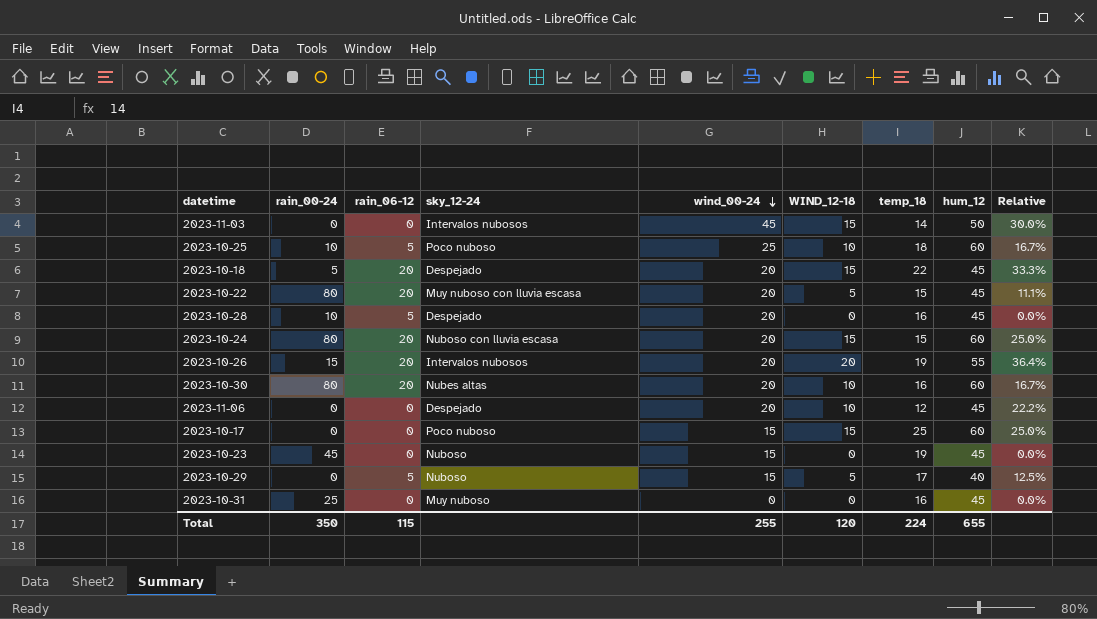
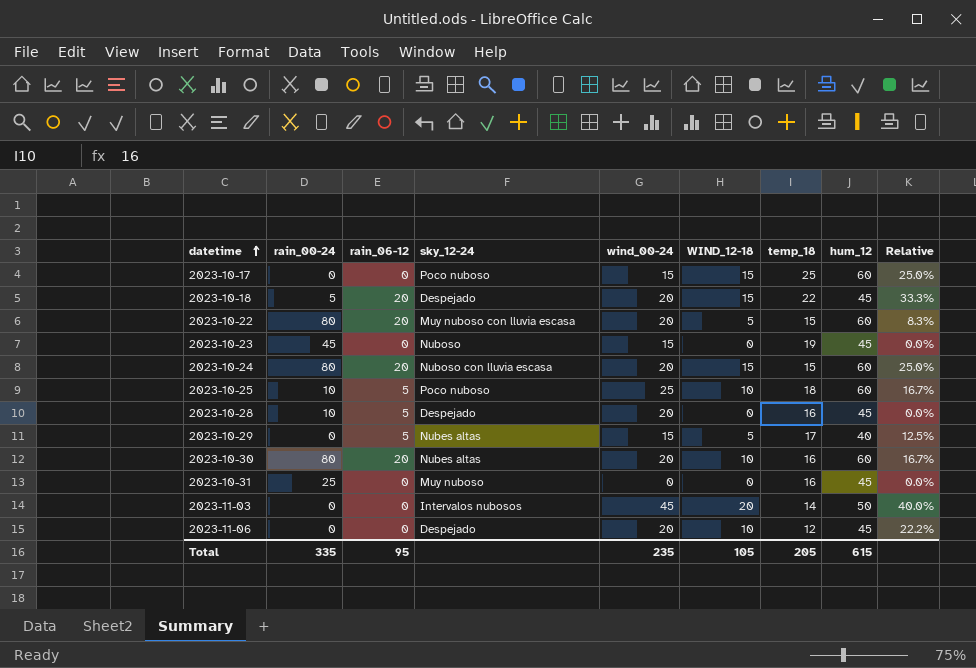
row order: wind_00-24 descending -> datetime ascending
row 2023-10-26: 15 | 20 | Intervalos nubosos | 20 | 20 | 19 | 55 | 36.4% -> none
2023-10-22 | hum_12: 45 -> 60
2023-10-22 | Relative: 11.1% -> 8.3%
2023-10-29 | sky_12-24: Nuboso -> Nubes altas
2023-11-03 | WIND_12-18: 15 -> 20
2023-11-03 | Relative: 30.0% -> 40.0%
Total | rain_00-24: 350 -> 335
Total | rain_06-12: 115 -> 95
Total | wind_00-24: 255 -> 235
Total | WIND_12-18: 120 -> 105
Total | temp_18: 224 -> 205
Total | hum_12: 655 -> 615

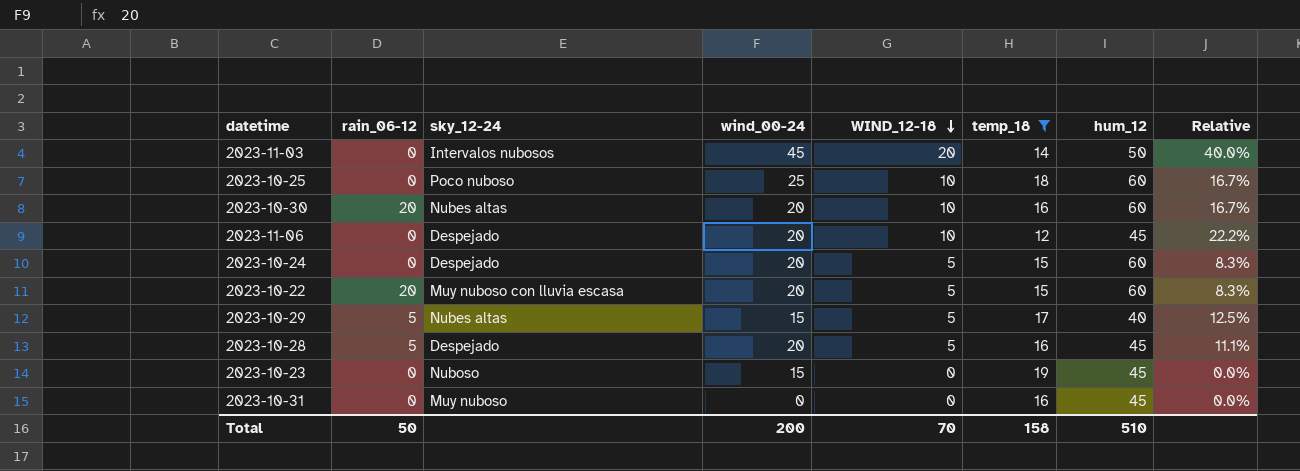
filter: none -> temp_18 <= 19
row order: datetime ascending -> WIND_12-18 descending
column rain_00-24 | position: 2 -> none
2023-10-25 | rain_06-12: 5 -> 0
2023-10-24 | rain_06-12: 20 -> 0
2023-10-24 | sky_12-24: Nuboso con lluvia escasa -> Despejado
2023-10-24 | WIND_12-18: 15 -> 5
2023-10-24 | Relative: 25.0% -> 8.3%
2023-10-28 | WIND_12-18: 0 -> 5
2023-10-28 | Relative: 0.0% -> 11.1%
Total | rain_06-12: 95 -> 50
Total | wind_00-24: 235 -> 200
Total | WIND_12-18: 105 -> 70
Total | temp_18: 205 -> 158
Total | hum_12: 615 -> 510

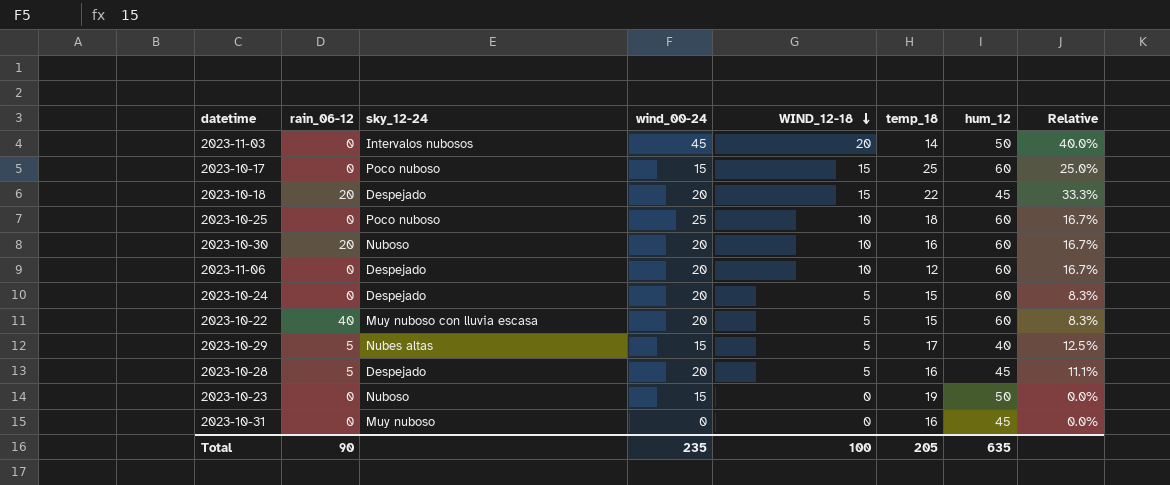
filter: temp_18 <= 19 -> none
2023-10-30 | sky_12-24: Nubes altas -> Nuboso
2023-11-06 | hum_12: 45 -> 60
2023-11-06 | Relative: 22.2% -> 16.7%
2023-10-22 | rain_06-12: 20 -> 40
2023-10-23 | hum_12: 45 -> 50
Total | rain_06-12: 50 -> 90
Total | wind_00-24: 200 -> 235
Total | WIND_12-18: 70 -> 100
Total | temp_18: 158 -> 205
Total | hum_12: 510 -> 635

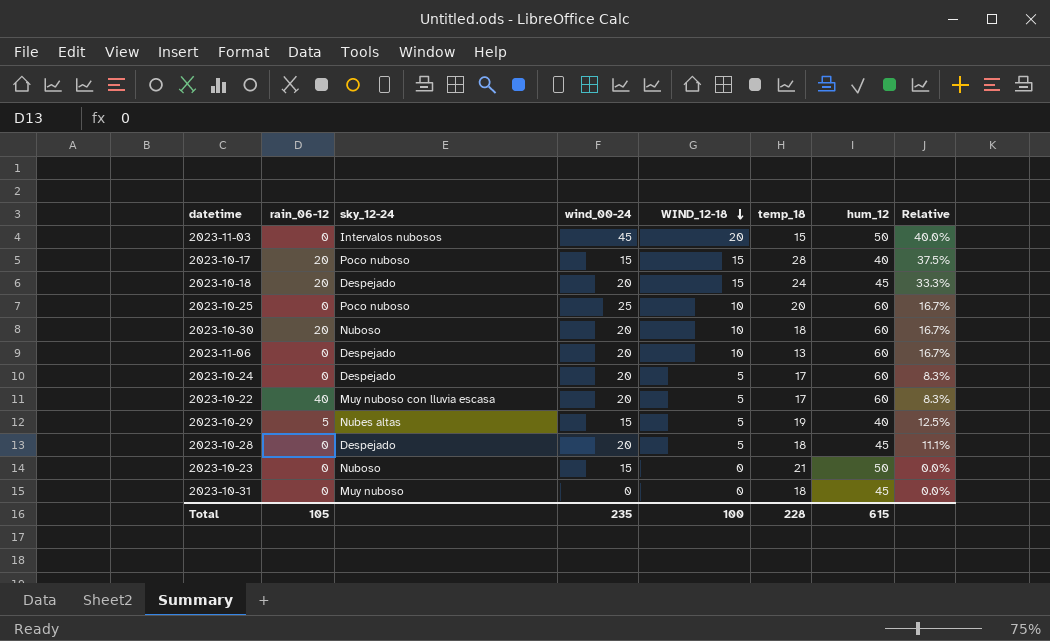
2023-11-03 | temp_18: 14 -> 15
2023-10-17 | rain_06-12: 0 -> 20
2023-10-17 | temp_18: 25 -> 28
2023-10-17 | hum_12: 60 -> 40
2023-10-17 | Relative: 25.0% -> 37.5%
2023-10-18 | temp_18: 22 -> 24
2023-10-25 | temp_18: 18 -> 20
2023-10-30 | temp_18: 16 -> 18
2023-11-06 | temp_18: 12 -> 13
2023-10-24 | temp_18: 15 -> 17
2023-10-22 | temp_18: 15 -> 17
2023-10-29 | temp_18: 17 -> 19
2023-10-28 | rain_06-12: 5 -> 0
2023-10-28 | temp_18: 16 -> 18
2023-10-23 | temp_18: 19 -> 21
2023-10-31 | temp_18: 16 -> 18
Total | rain_06-12: 90 -> 105
Total | temp_18: 205 -> 228
Total | hum_12: 635 -> 615

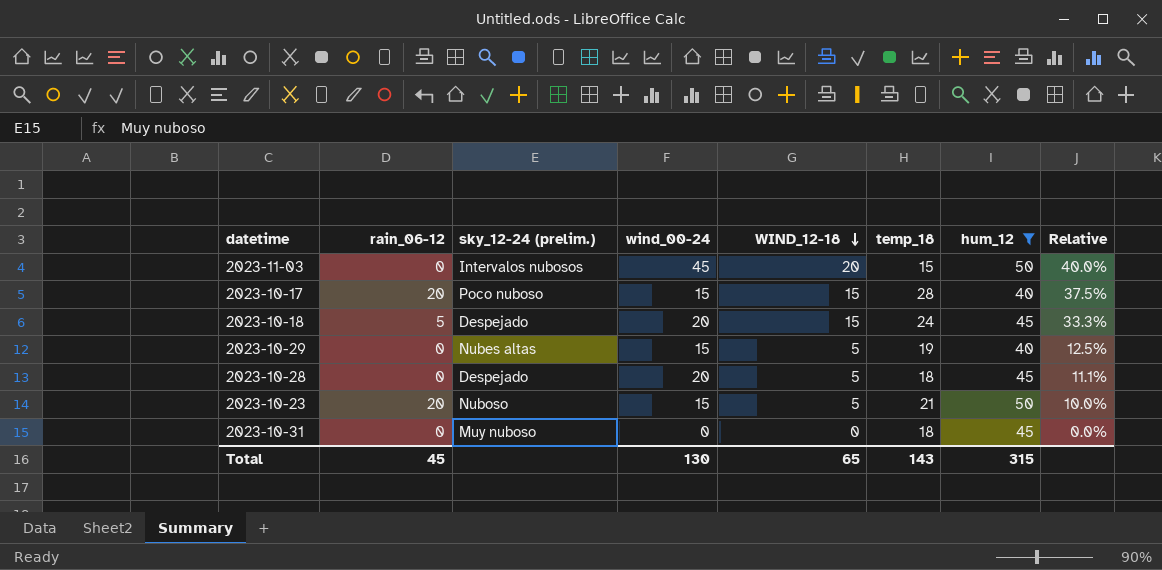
filter: none -> hum_12 != 60
column name: sky_12-24 -> sky_12-24 (prelim.)
2023-10-18 | rain_06-12: 20 -> 5
2023-10-29 | rain_06-12: 5 -> 0
2023-10-23 | rain_06-12: 0 -> 20
2023-10-23 | WIND_12-18: 0 -> 5
2023-10-23 | Relative: 0.0% -> 10.0%
Total | rain_06-12: 105 -> 45
Total | wind_00-24: 235 -> 130
Total | WIND_12-18: 100 -> 65
Total | temp_18: 228 -> 143
Total | hum_12: 615 -> 315

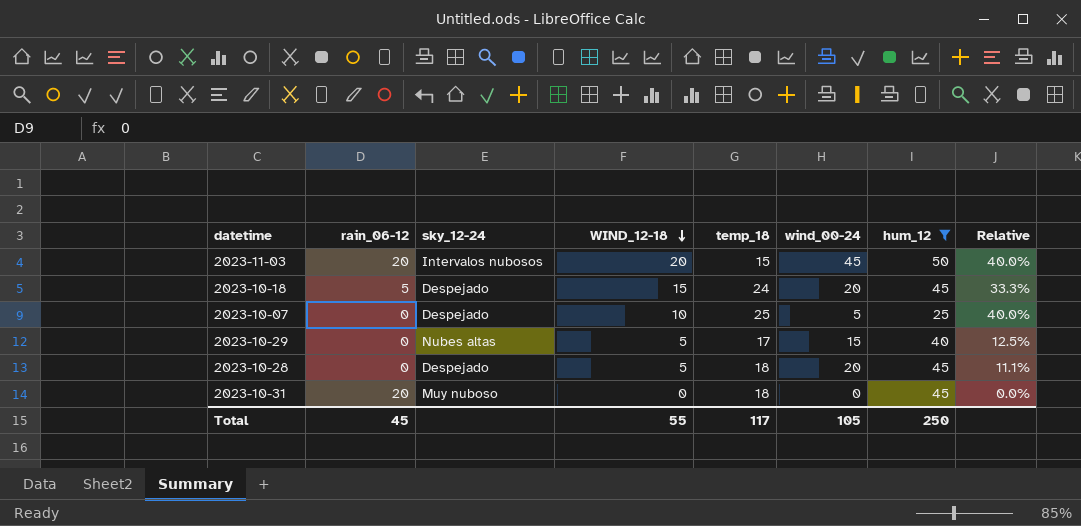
column name: sky_12-24 (prelim.) -> sky_12-24
column wind_00-24 | position: 4 -> 6
row 2023-10-17: 20 | Poco nuboso | 15 | 15 | 28 | 40 | 37.5% -> none
row 2023-10-23: 20 | Nuboso | 15 | 5 | 21 | 50 | 10.0% -> none
2023-11-03 | rain_06-12: 0 -> 20
row 2023-10-07: none -> 0 | Despejado | 10 | 25 | 5 | 25 | 40.0%
2023-10-29 | temp_18: 19 -> 17
2023-10-31 | rain_06-12: 0 -> 20
Total | WIND_12-18: 65 -> 55
Total | temp_18: 143 -> 117
Total | wind_00-24: 130 -> 105
Total | hum_12: 315 -> 250

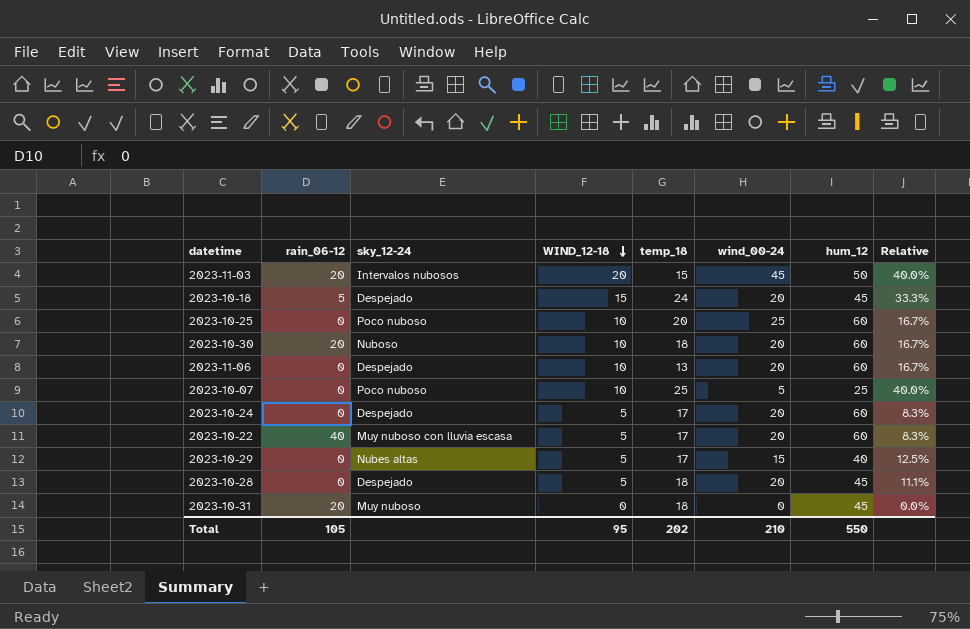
filter: hum_12 != 60 -> none
2023-10-07 | sky_12-24: Despejado -> Poco nuboso
Total | rain_06-12: 45 -> 105
Total | WIND_12-18: 55 -> 95
Total | temp_18: 117 -> 202
Total | wind_00-24: 105 -> 210
Total | hum_12: 250 -> 550

